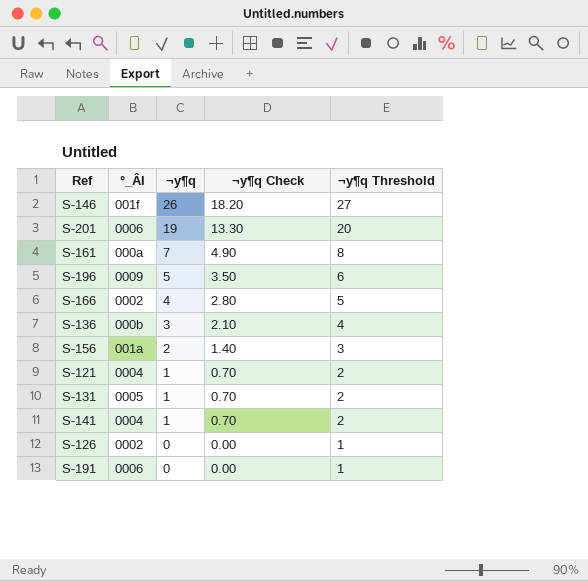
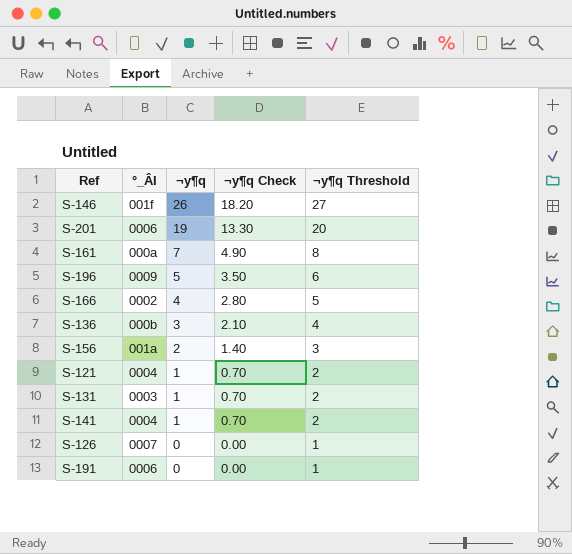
S-131 | °_ÂI: 0005 -> 0003
S-126 | °_ÂI: 0002 -> 0007

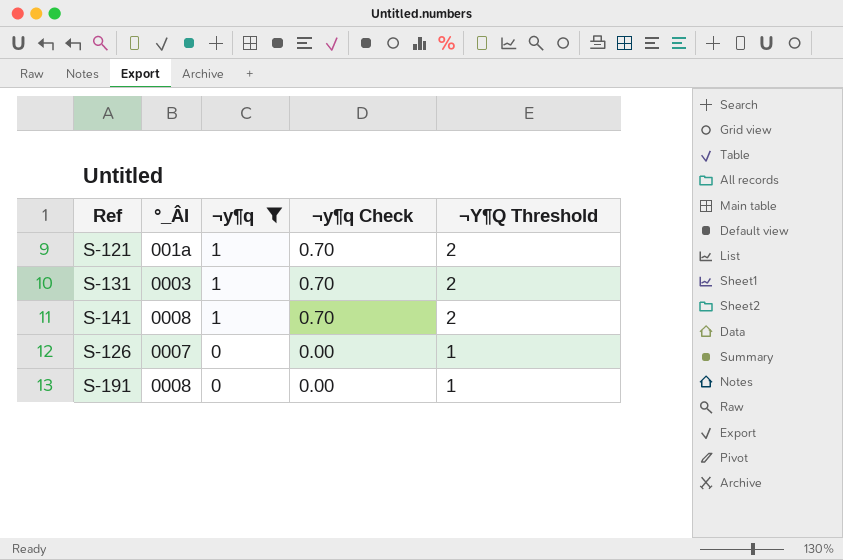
filter: none -> ¬y¶q <= 1
column name: ¬y¶q Threshold -> ¬Y¶Q Threshold
S-121 | °_ÂI: 0004 -> 001a
S-141 | °_ÂI: 0004 -> 0008
S-191 | °_ÂI: 0006 -> 0008

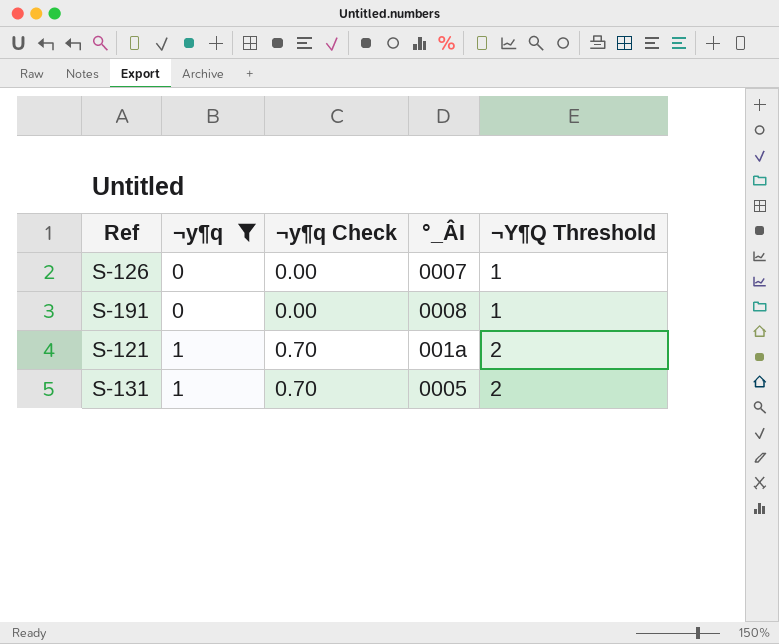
row order: ¬y¶q descending -> ¬y¶q ascending
column °_ÂI | position: 2 -> 4
row S-141: 0008 | 1 | 0.70 | 2 -> none
S-131 | °_ÂI: 0003 -> 0005

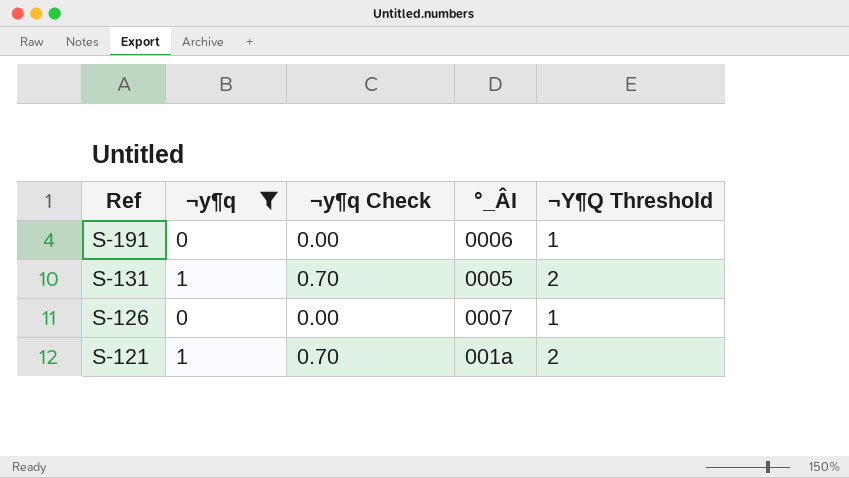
row order: ¬y¶q ascending -> Ref descending
S-191 | °_ÂI: 0008 -> 0006

